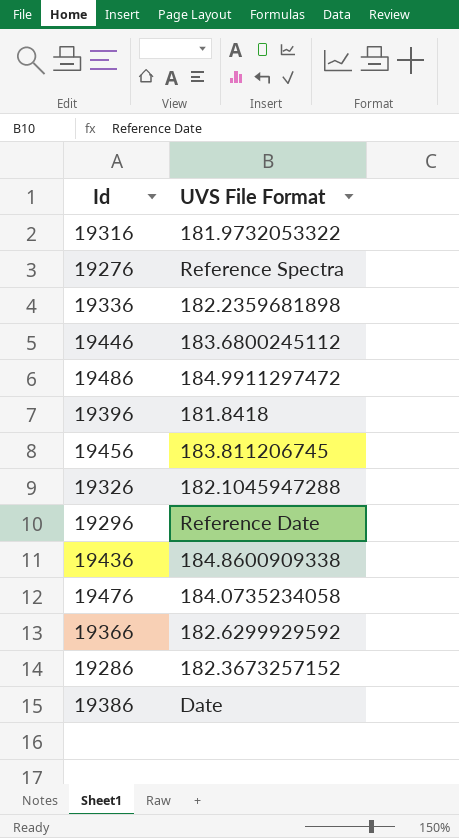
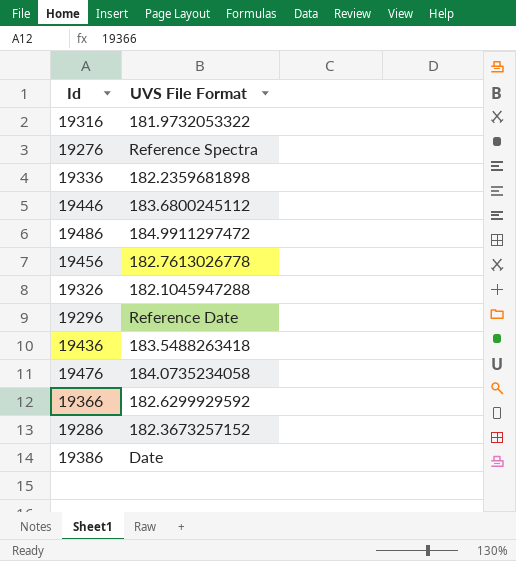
row 19396: 181.8418 -> none
19456 | UVS File Format: 183.811206745 -> 182.7613026778
19436 | UVS File Format: 184.8600909338 -> 183.5488263418

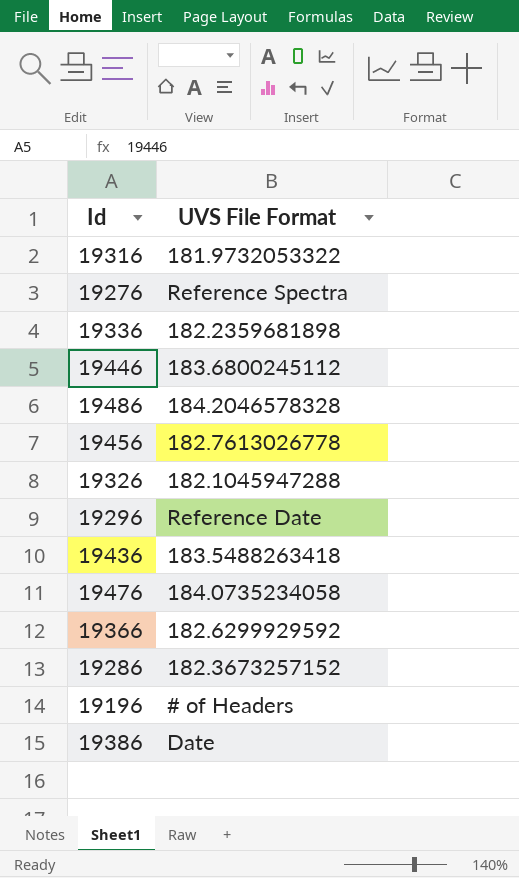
19486 | UVS File Format: 184.9911297472 -> 184.2046578328
row 19196: none -> # of Headers

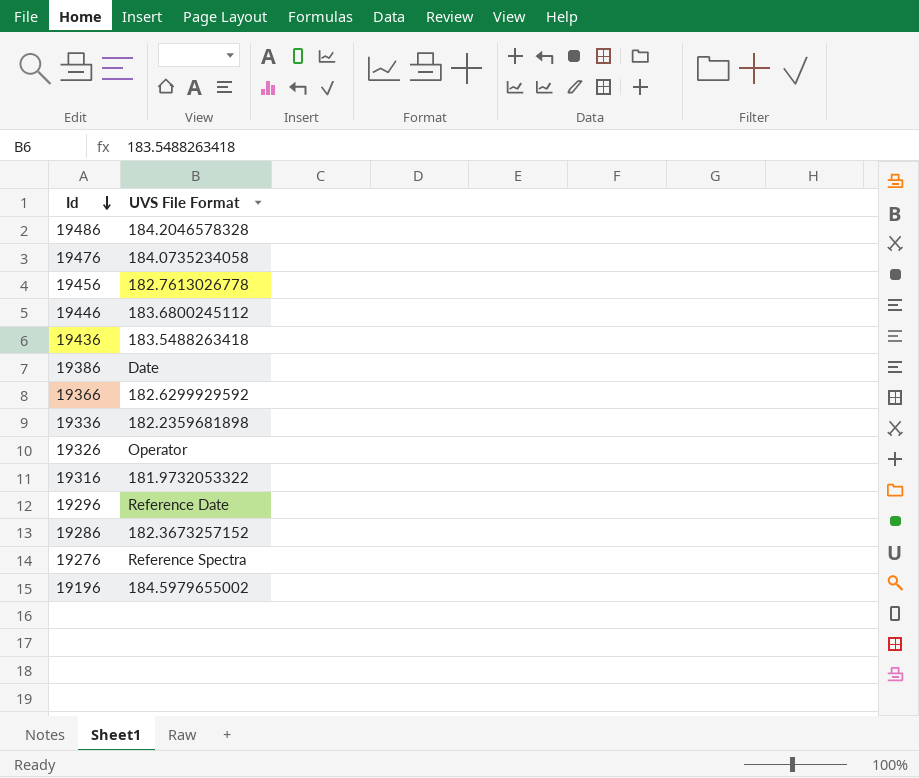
row order: none -> Id descending
19326 | UVS File Format: 182.1045947288 -> Operator
19196 | UVS File Format: # of Headers -> 184.5979655002

